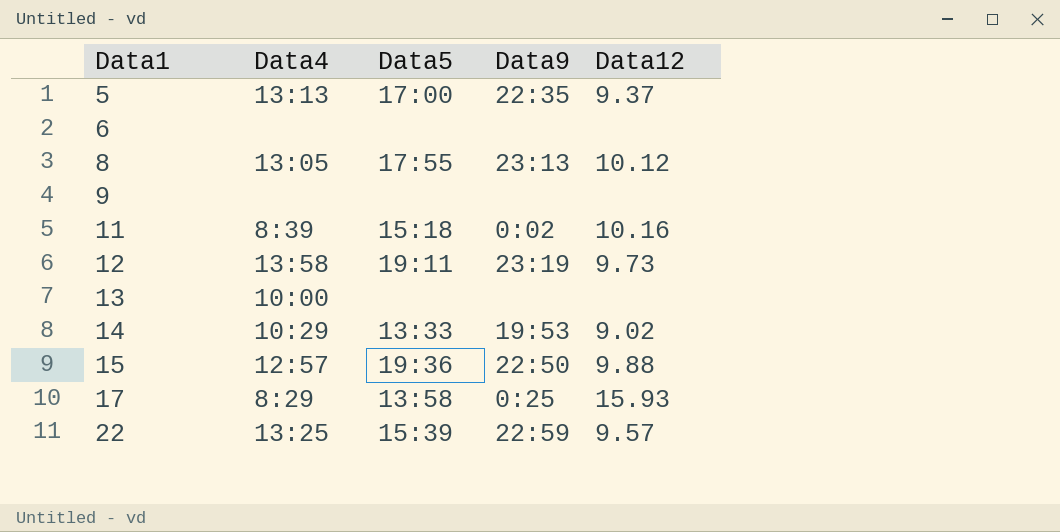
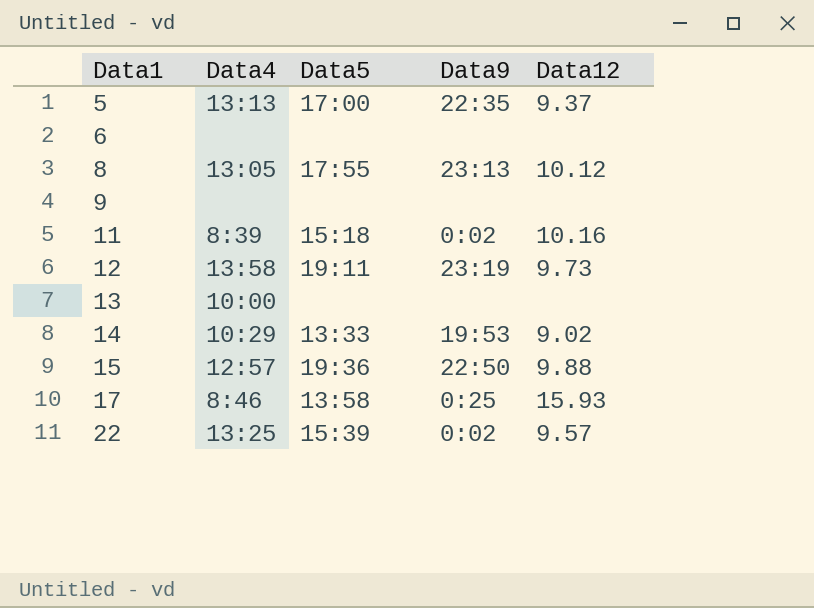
17 | Data4: 8:29 -> 8:46
22 | Data9: 22:59 -> 0:02

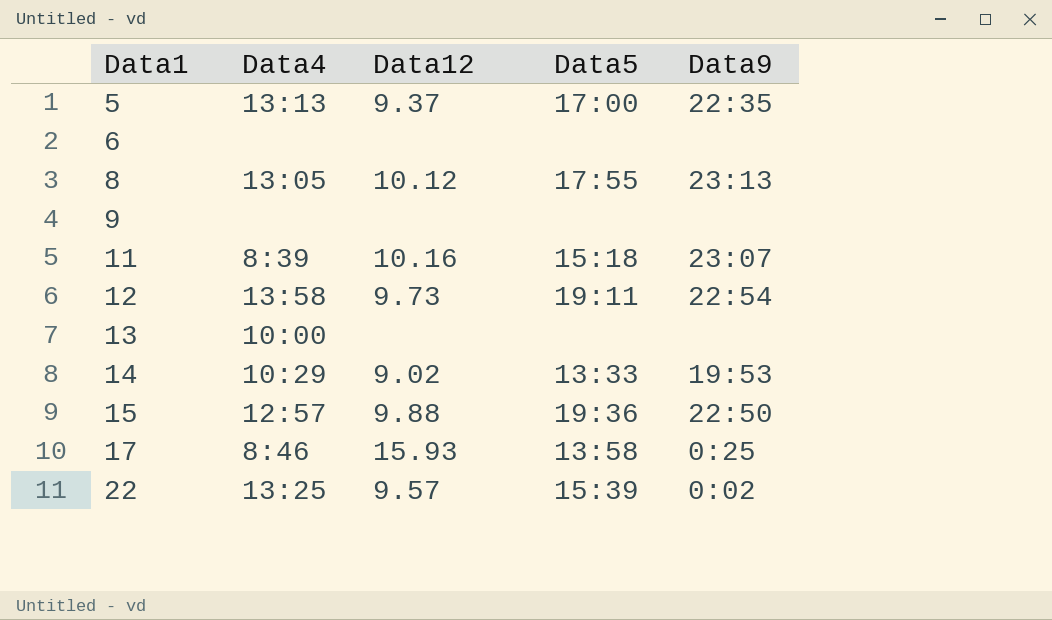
column Data12 | position: 5 -> 3
11 | Data9: 0:02 -> 23:07
12 | Data9: 23:19 -> 22:54

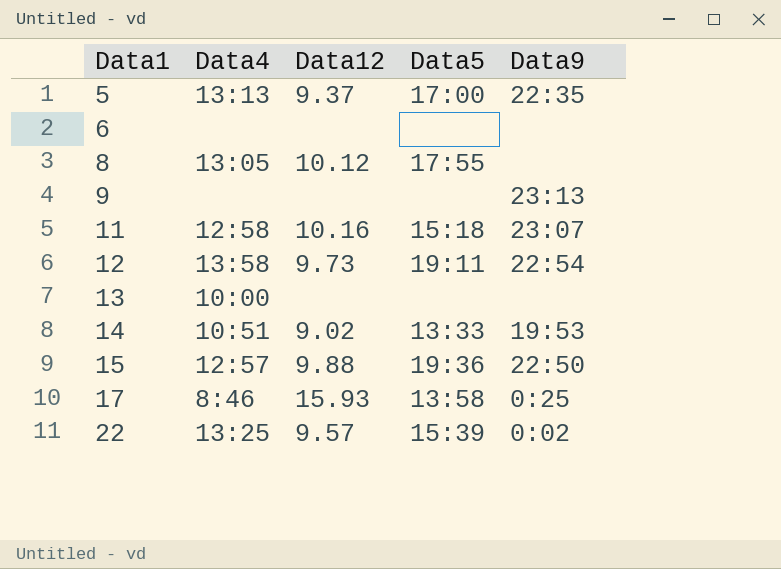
8 | Data9: 23:13 -> none
9 | Data9: none -> 23:13
11 | Data4: 8:39 -> 12:58
14 | Data4: 10:29 -> 10:51

